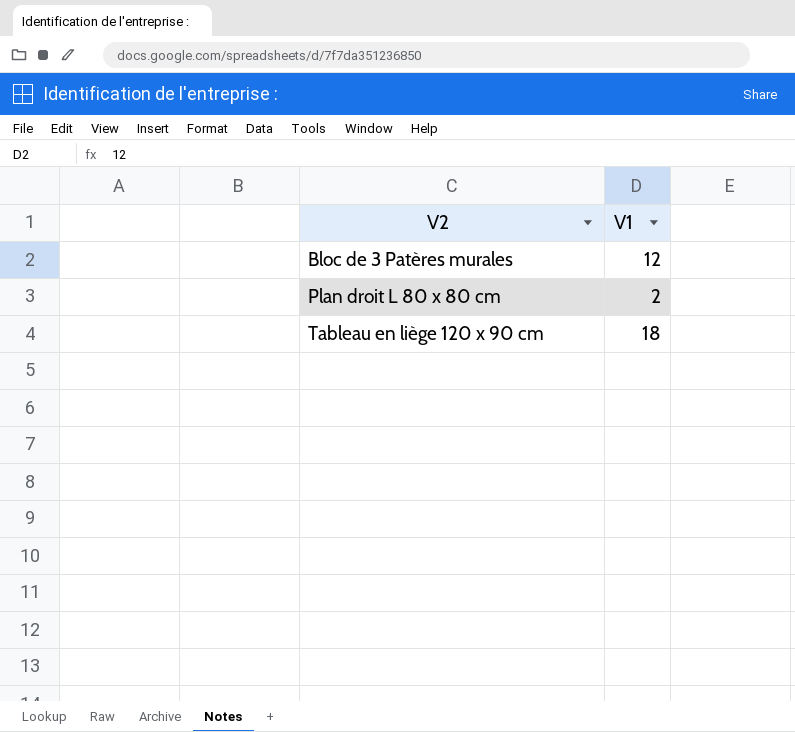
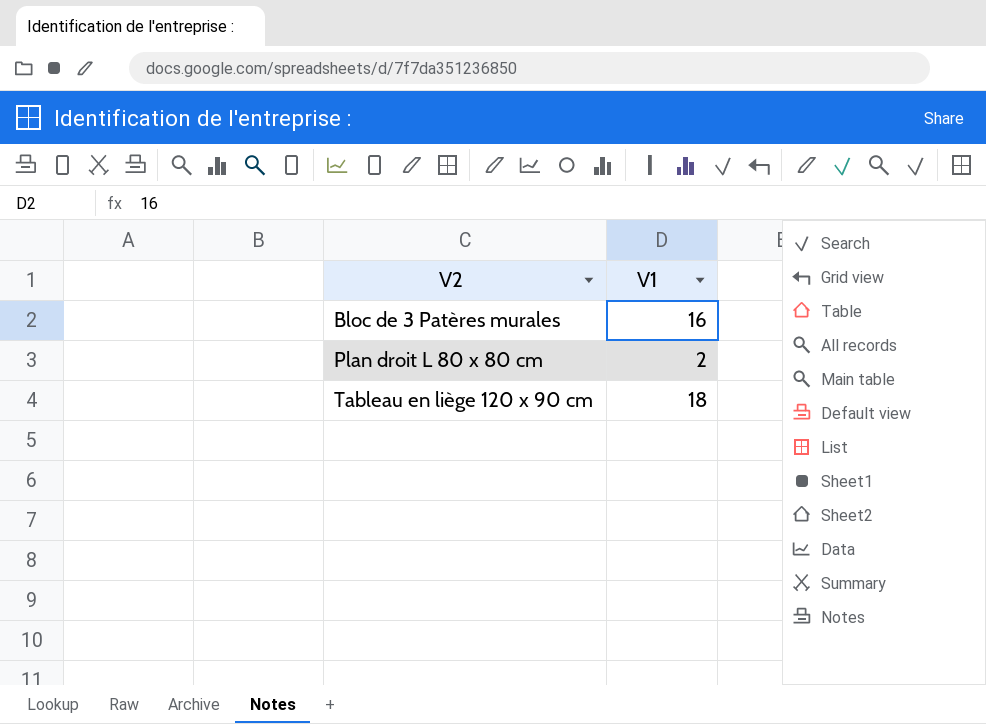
Bloc de 3 Patères murales | V1: 12 -> 16

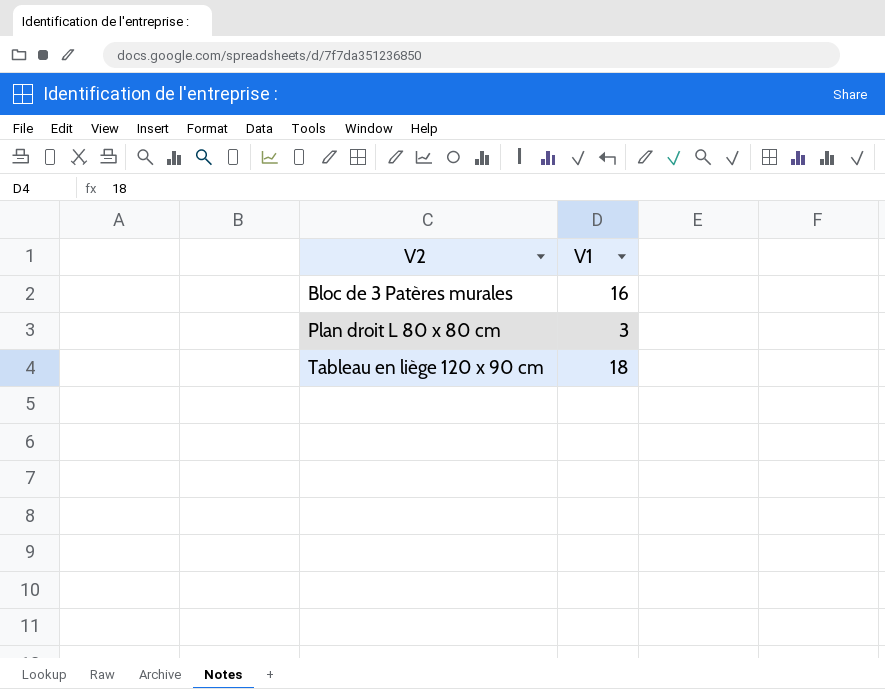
Plan droit L 80 x 80 cm | V1: 2 -> 3

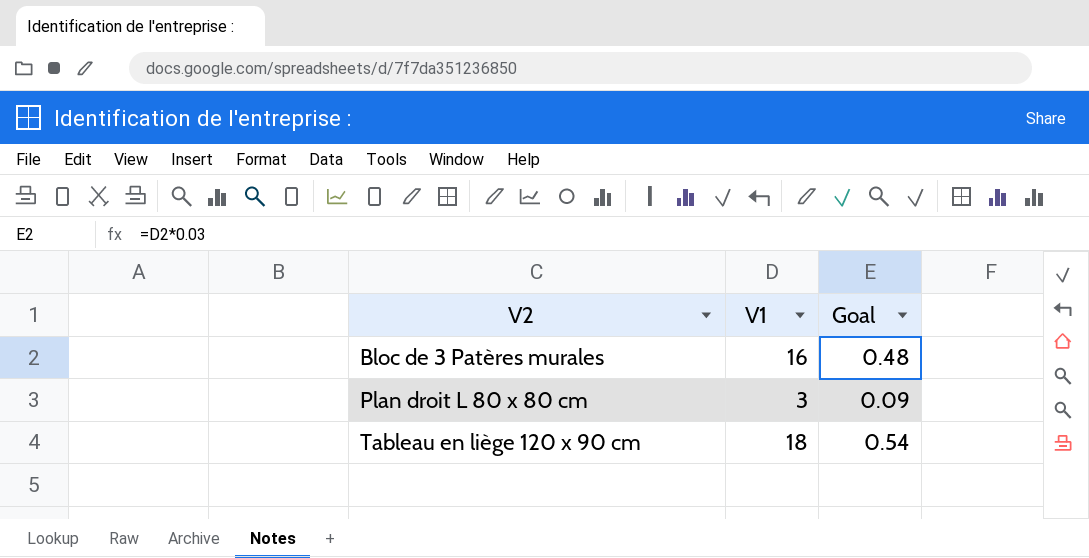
column Goal | formula: none -> [V1] * 0.03

